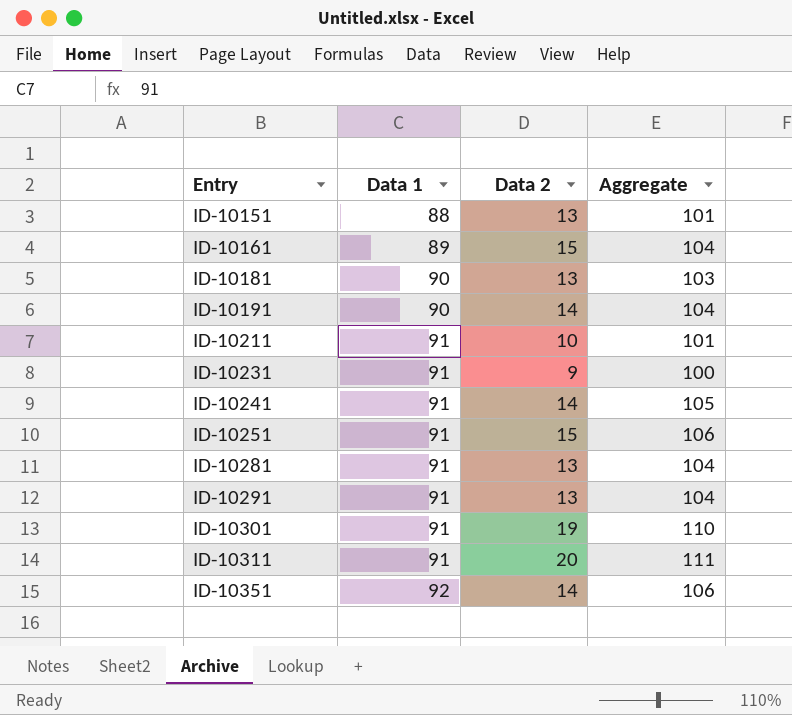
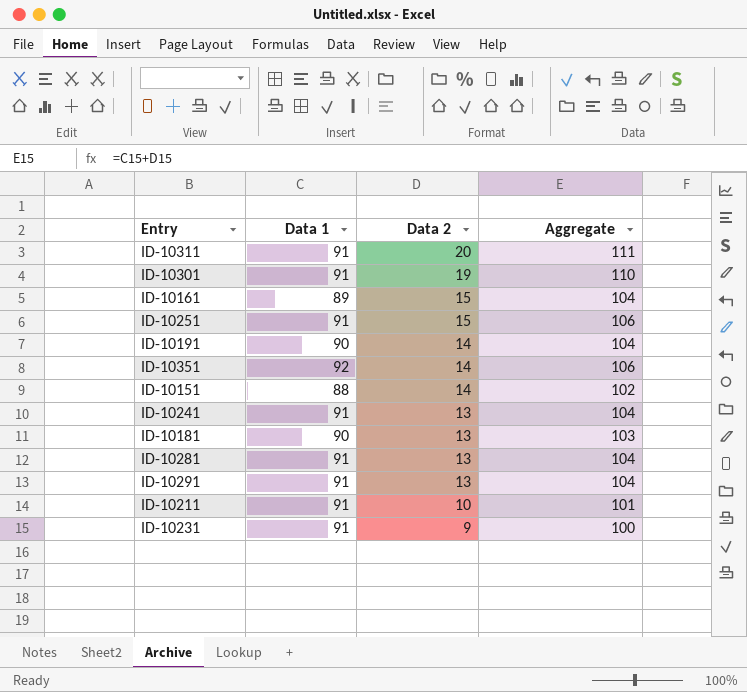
row order: Entry ascending -> Data 2 descending
ID-10151 | Data 2: 13 -> 14
ID-10151 | Aggregate: 101 -> 102
ID-10241 | Data 2: 14 -> 13
ID-10241 | Aggregate: 105 -> 104

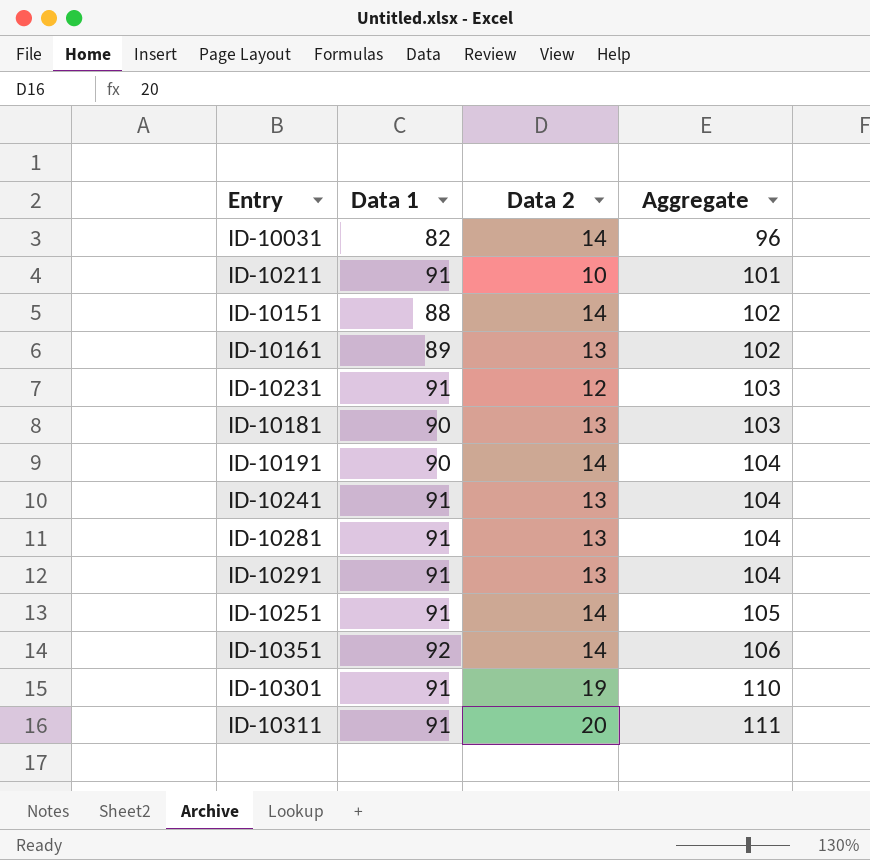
row order: Data 2 descending -> Aggregate ascending
row ID-10031: none -> 82 | 14 | 96
ID-10161 | Data 2: 15 -> 13
ID-10161 | Aggregate: 104 -> 102
ID-10231 | Data 2: 9 -> 12
ID-10231 | Aggregate: 100 -> 103
ID-10251 | Data 2: 15 -> 14
ID-10251 | Aggregate: 106 -> 105

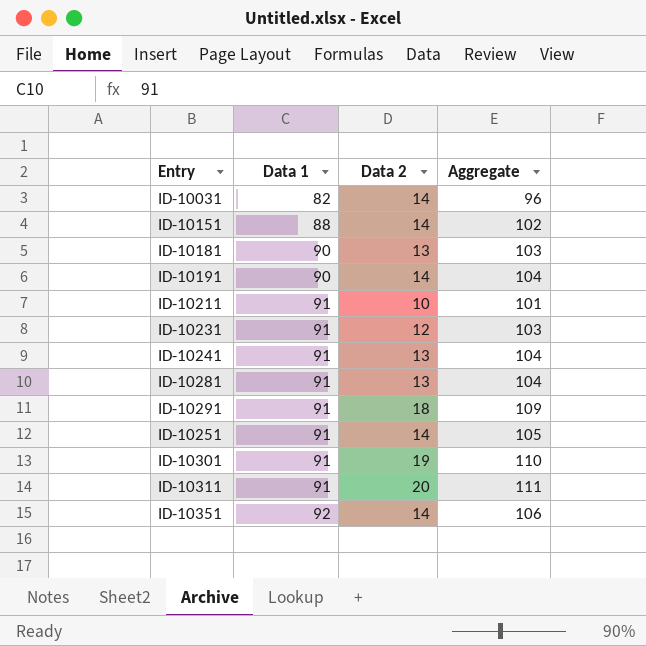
row order: Aggregate ascending -> Data 1 ascending
row ID-10161: 89 | 13 | 102 -> none
ID-10291 | Data 2: 13 -> 18
ID-10291 | Aggregate: 104 -> 109

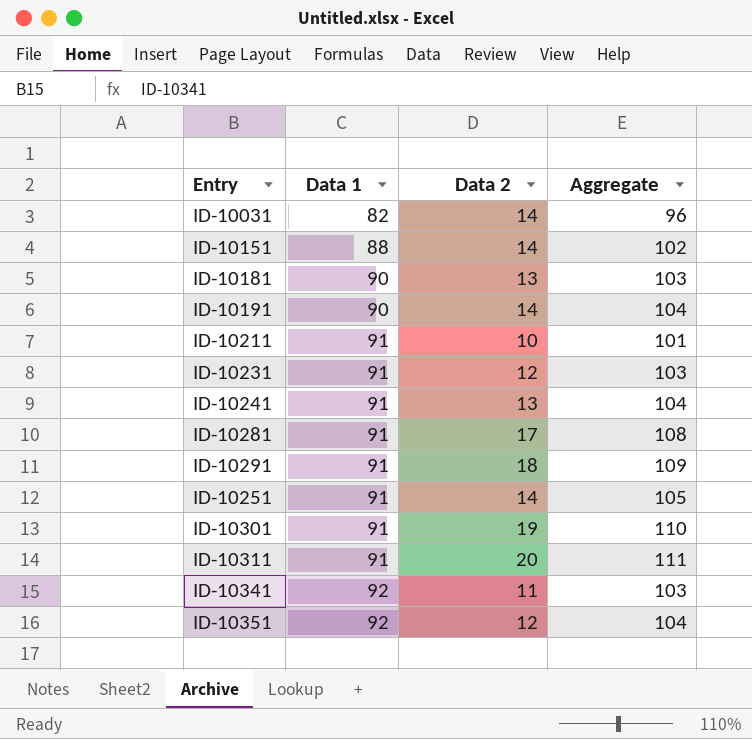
ID-10281 | Data 2: 13 -> 17
ID-10281 | Aggregate: 104 -> 108
row ID-10341: none -> 92 | 11 | 103
ID-10351 | Data 2: 14 -> 12
ID-10351 | Aggregate: 106 -> 104

